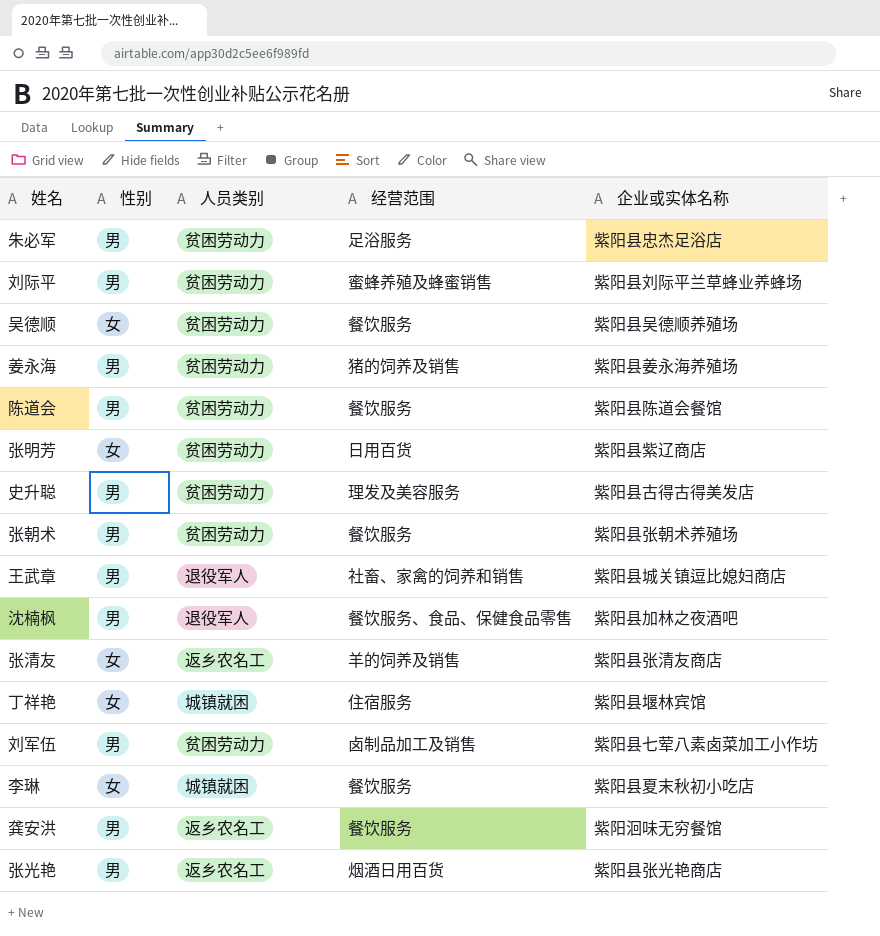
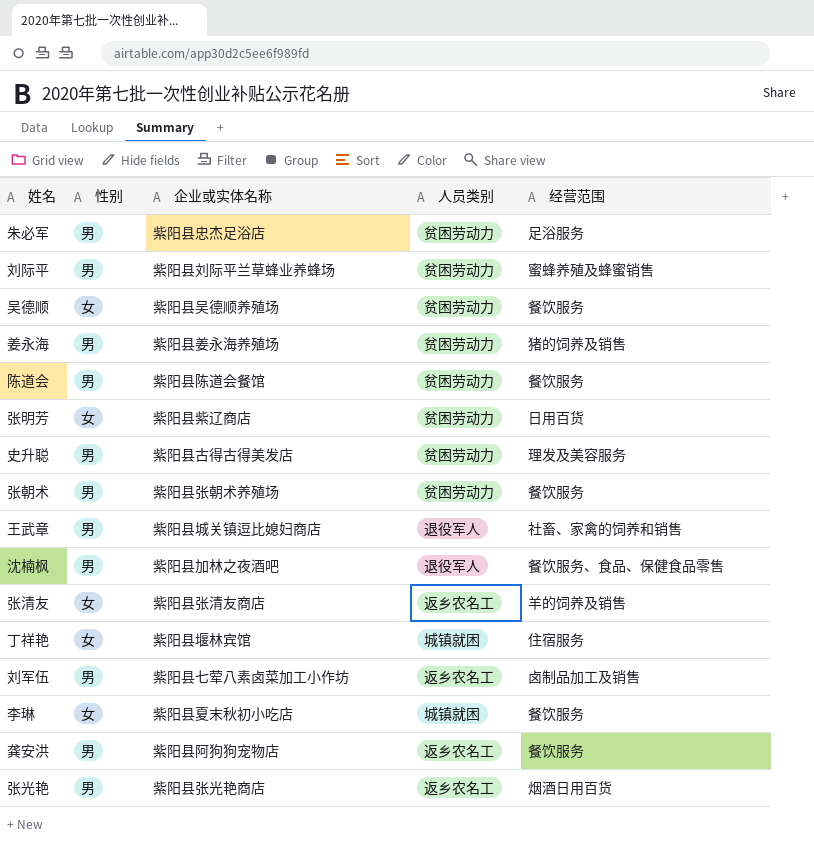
column 企业或实体名称 | position: 5 -> 3
刘军伍 | 人员类别: 贫困劳动力 -> 返乡农名工
龚安洪 | 企业或实体名称: 紫阳洄味无穷餐馆 -> 紫阳县阿狗狗宠物店

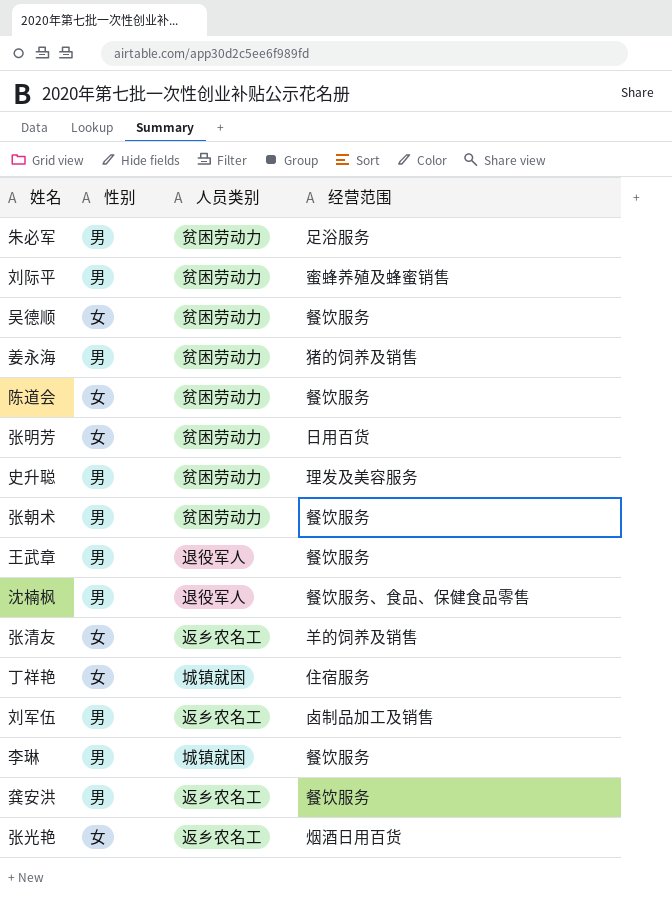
column 企业或实体名称 | position: 3 -> none
陈道会 | 性别: 男 -> 女
王武章 | 经营范围: 社畜、家禽的饲养和销售 -> 餐饮服务
李琳 | 性别: 女 -> 男
张光艳 | 性别: 男 -> 女

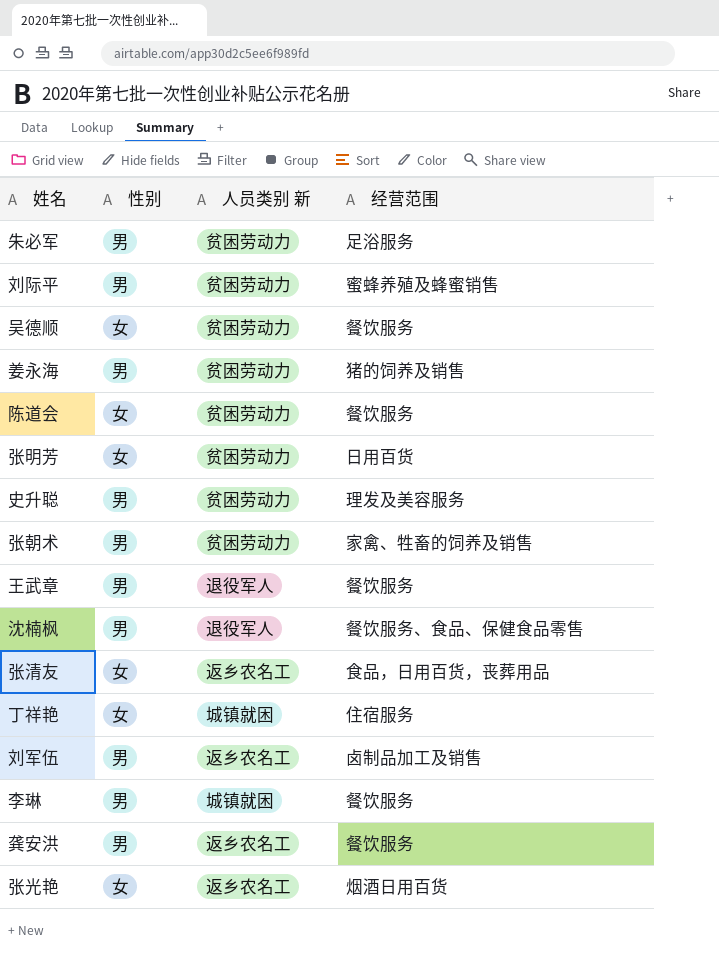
column name: 人员类别 -> 人员类别 新
张朝术 | 经营范围: 餐饮服务 -> 家禽、牲畜的饲养及销售
张清友 | 经营范围: 羊的饲养及销售 -> 食品，日用百货，丧葬用品

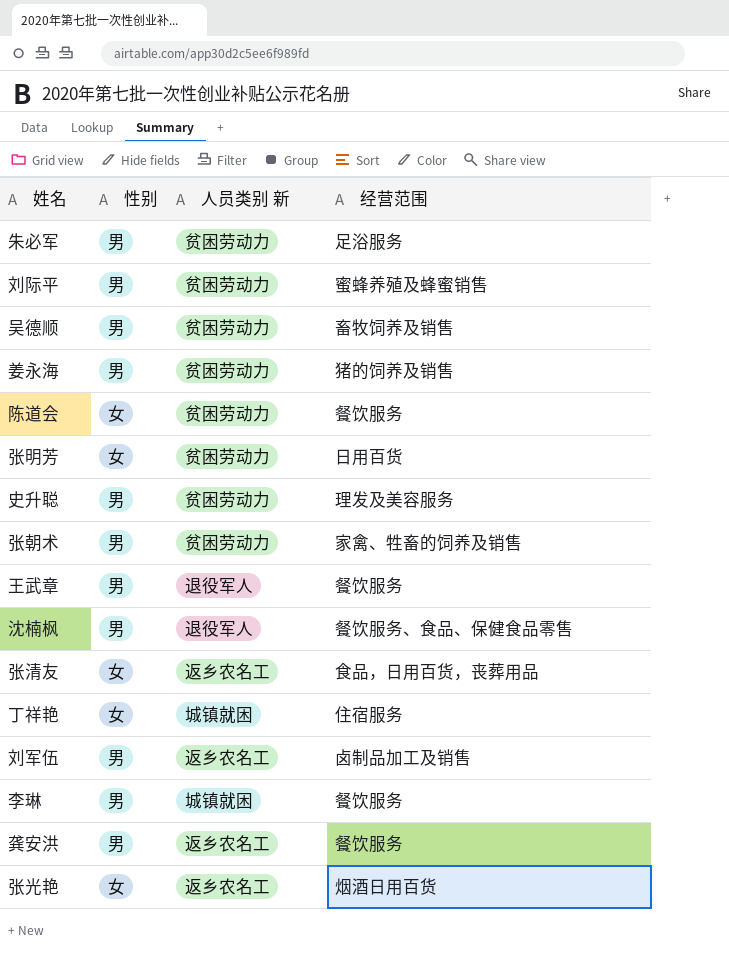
吴德顺 | 性别: 女 -> 男
吴德顺 | 经营范围: 餐饮服务 -> 畜牧饲养及销售

